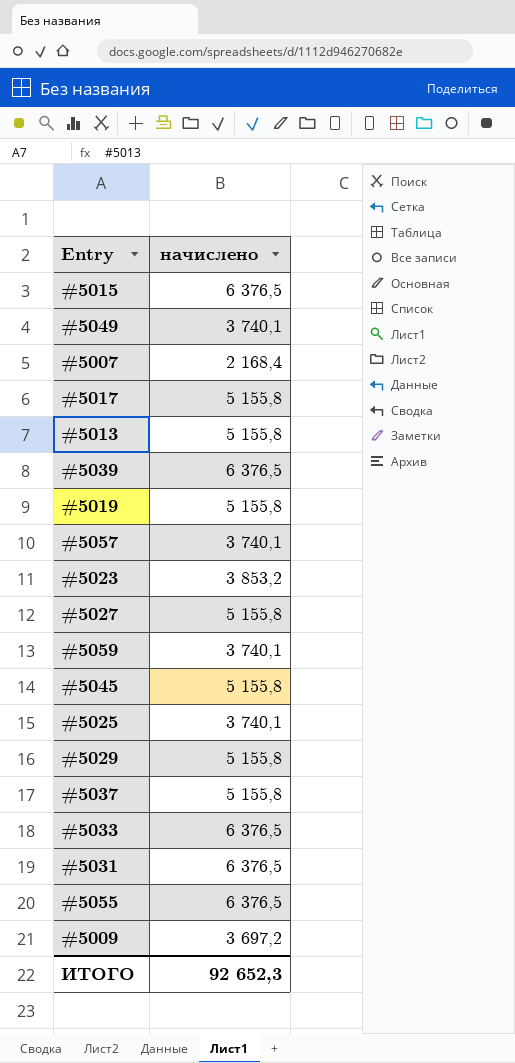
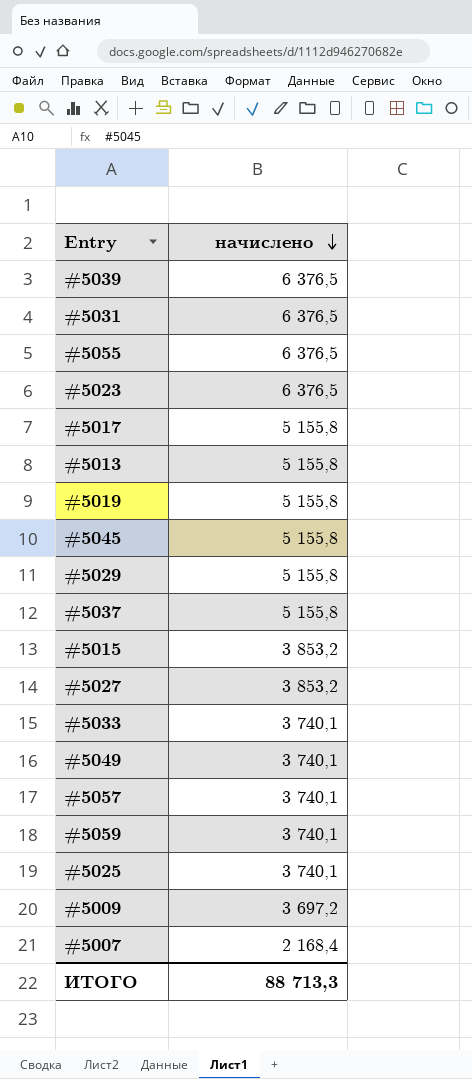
row order: none -> начислено descending
#5023 | начислено: 3 853,2 -> 6 376,5
#5015 | начислено: 6 376,5 -> 3 853,2
#5027 | начислено: 5 155,8 -> 3 853,2
#5033 | начислено: 6 376,5 -> 3 740,1
ИТОГО | начислено: 92 652,3 -> 88 713,3

